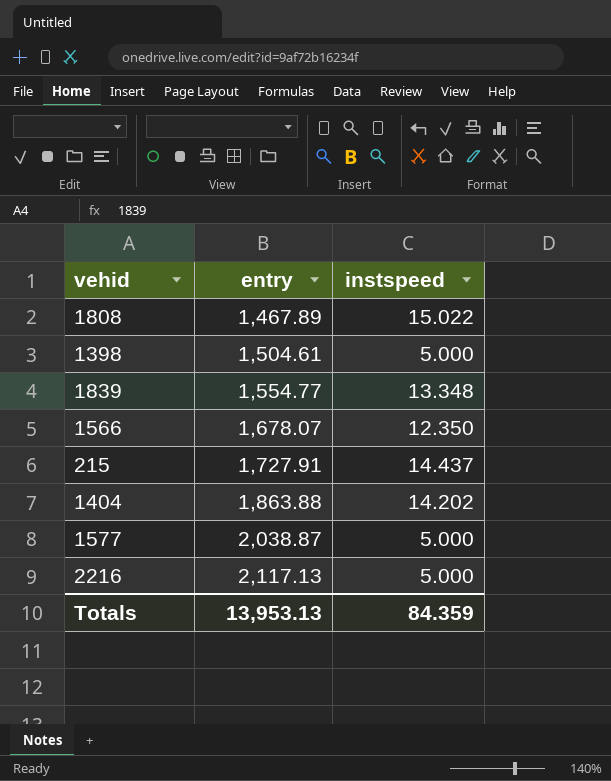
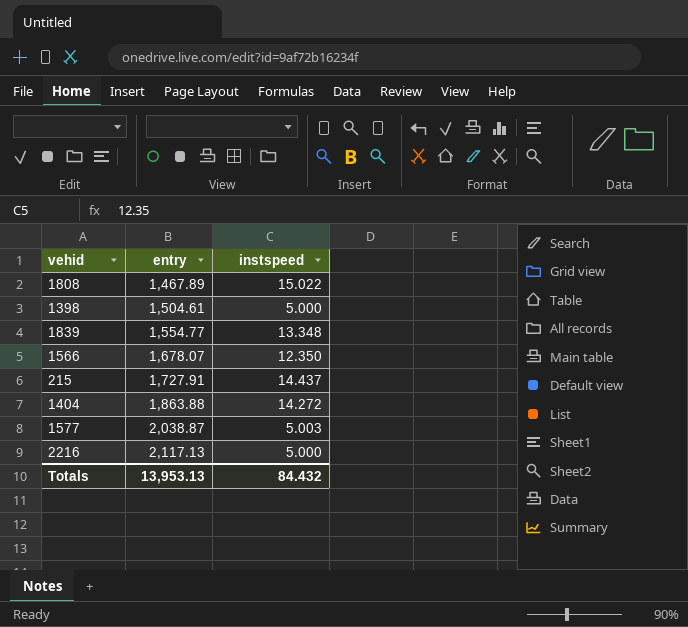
1404 | instspeed: 14.202 -> 14.272
1577 | instspeed: 5.000 -> 5.003
Totals | instspeed: 84.359 -> 84.432

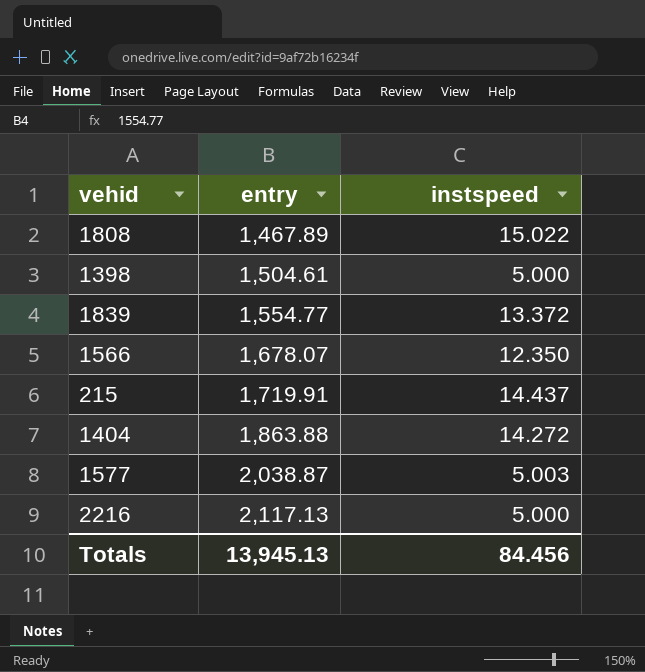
1839 | instspeed: 13.348 -> 13.372
215 | entry: 1,727.91 -> 1,719.91
Totals | entry: 13,953.13 -> 13,945.13
Totals | instspeed: 84.432 -> 84.456

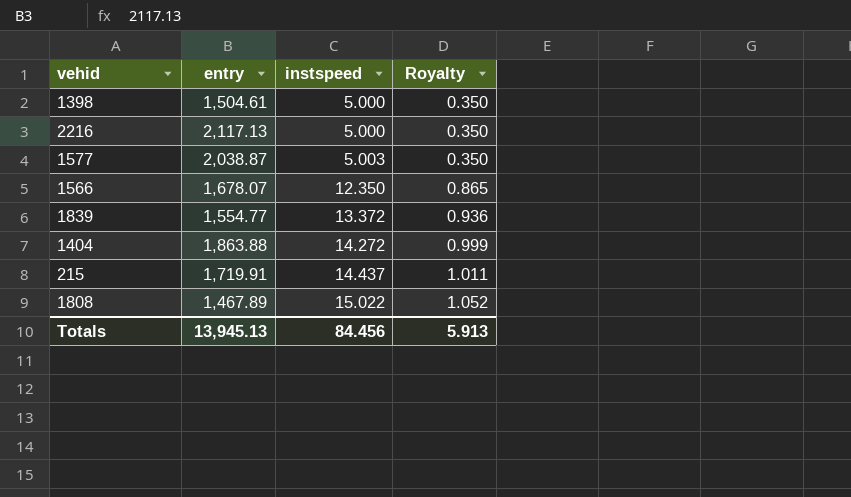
row order: entry ascending -> instspeed ascending
column Royalty | formula: none -> [instspeed] * 0.07

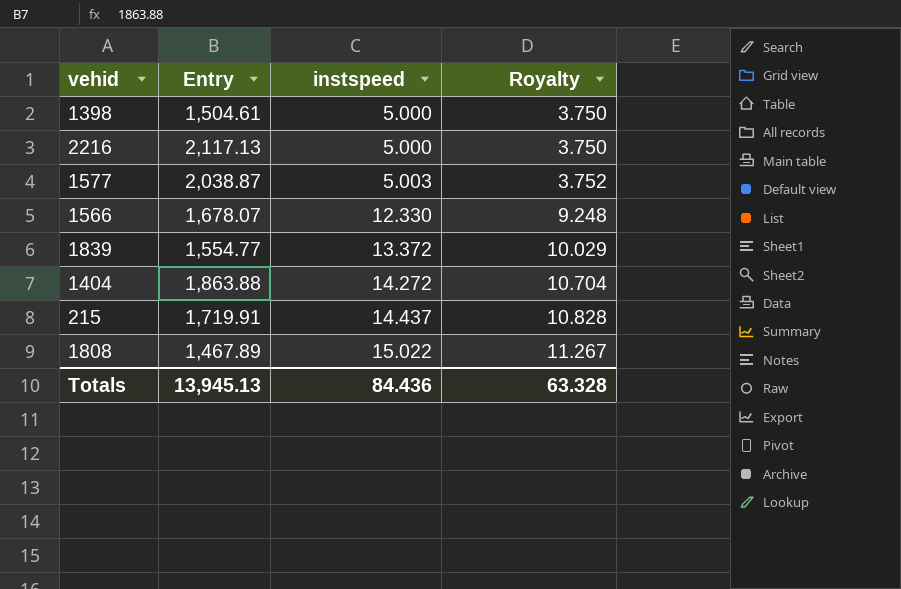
column name: entry -> Entry
column Royalty | formula: [instspeed] * 0.07 -> [instspeed] * 0.75
1566 | instspeed: 12.350 -> 12.330
Totals | instspeed: 84.456 -> 84.436
Totals | Royalty: 5.913 -> 63.328

